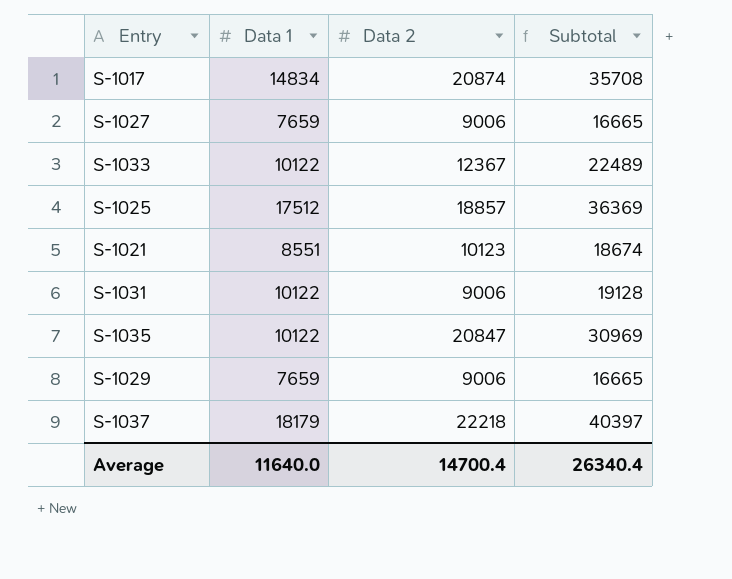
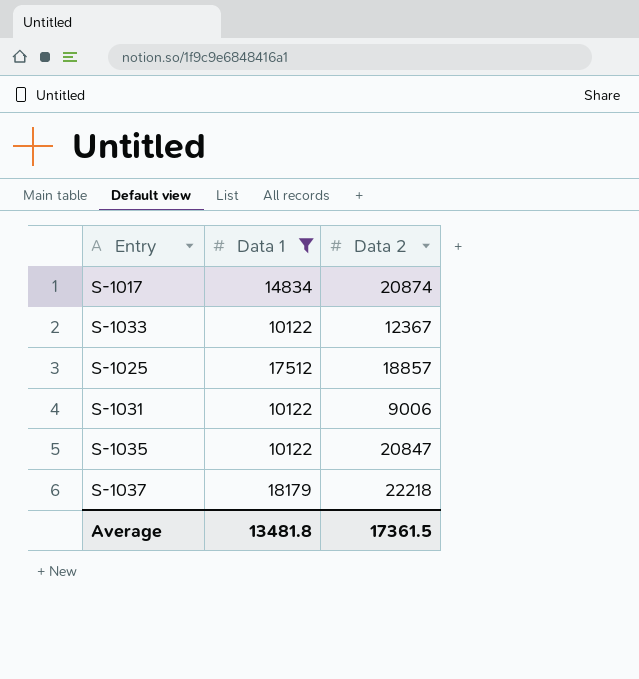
filter: none -> Data 1 >= 10122
column Subtotal | formula: [Data 1] + [Data 2] -> none
Average | Data 1: 11640.0 -> 13481.8
Average | Data 2: 14700.4 -> 17361.5

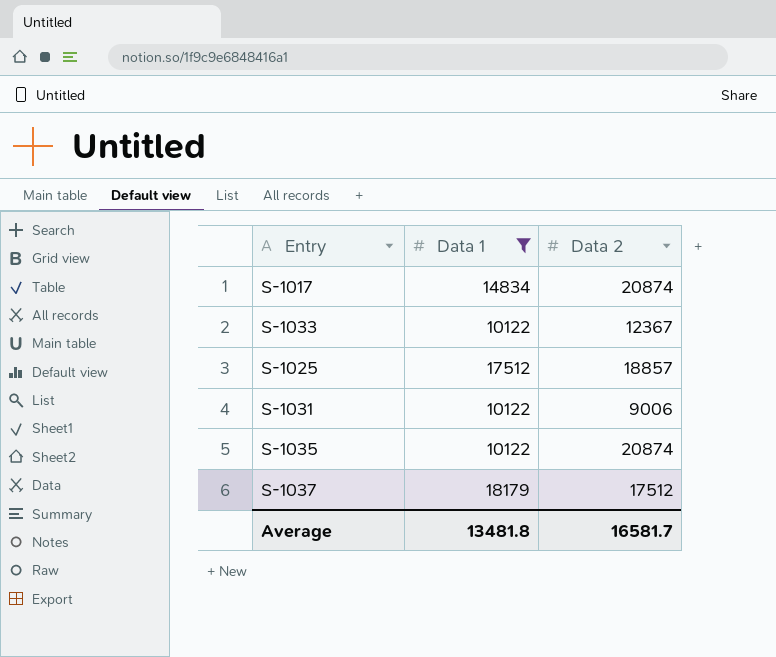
S-1035 | Data 2: 20847 -> 20874
S-1037 | Data 2: 22218 -> 17512
Average | Data 2: 17361.5 -> 16581.7

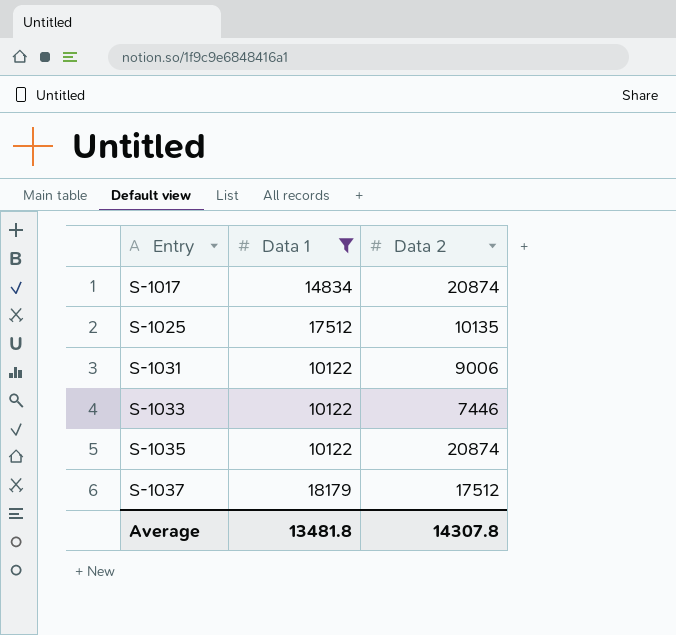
row order: none -> Entry ascending
S-1025 | Data 2: 18857 -> 10135
S-1033 | Data 2: 12367 -> 7446
Average | Data 2: 16581.7 -> 14307.8

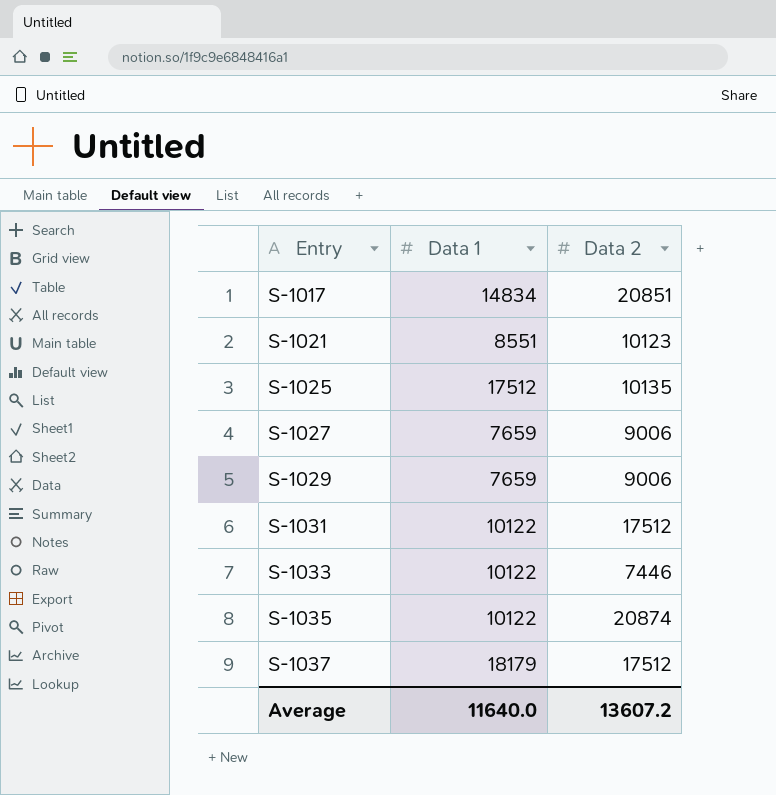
filter: Data 1 >= 10122 -> none
S-1017 | Data 2: 20874 -> 20851
S-1031 | Data 2: 9006 -> 17512
Average | Data 1: 13481.8 -> 11640.0
Average | Data 2: 14307.8 -> 13607.2

